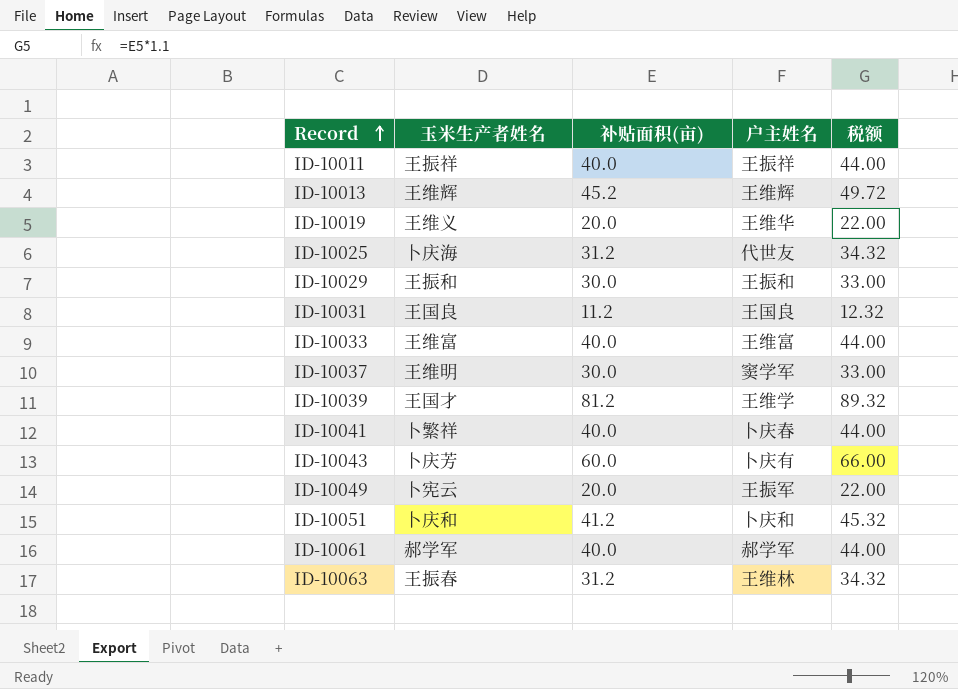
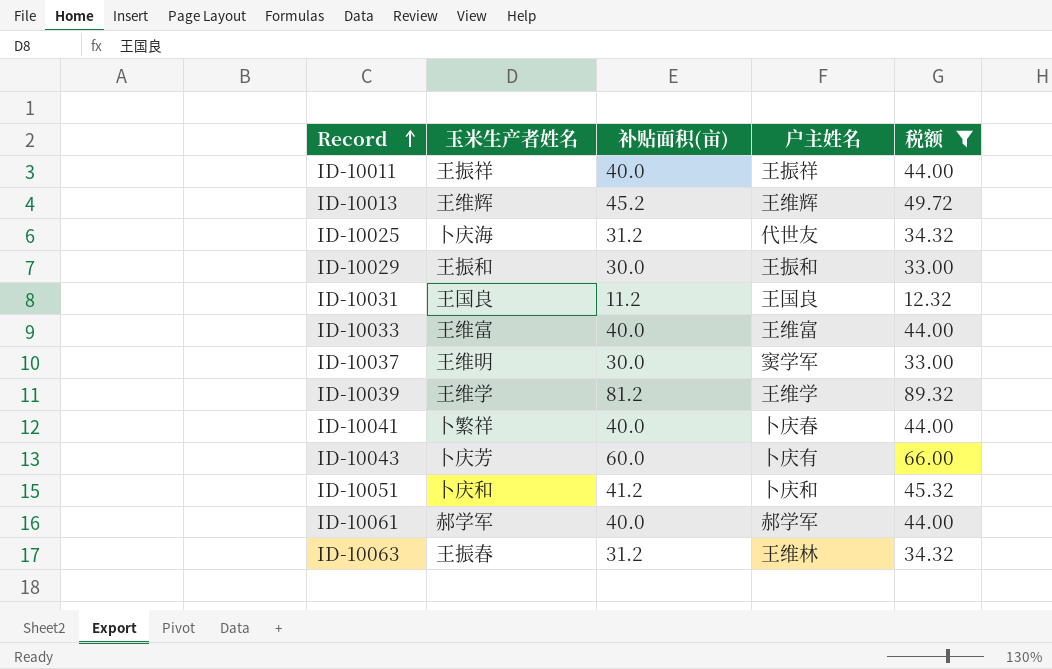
filter: none -> 税额 != 22.00
ID-10039 | 玉米生产者姓名: 王国才 -> 王维学

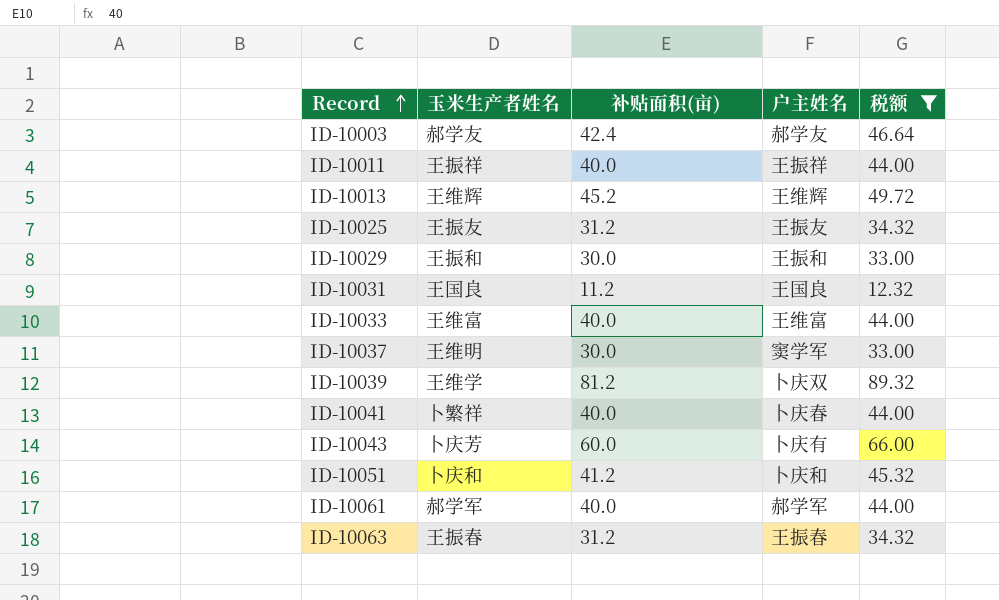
row ID-10003: none -> 郝学友 | 42.4 | 郝学友 | 46.64
ID-10025 | 玉米生产者姓名: 卜庆海 -> 王振友
ID-10025 | 户主姓名: 代世友 -> 王振友
ID-10039 | 户主姓名: 王维学 -> 卜庆双
ID-10063 | 户主姓名: 王维林 -> 王振春

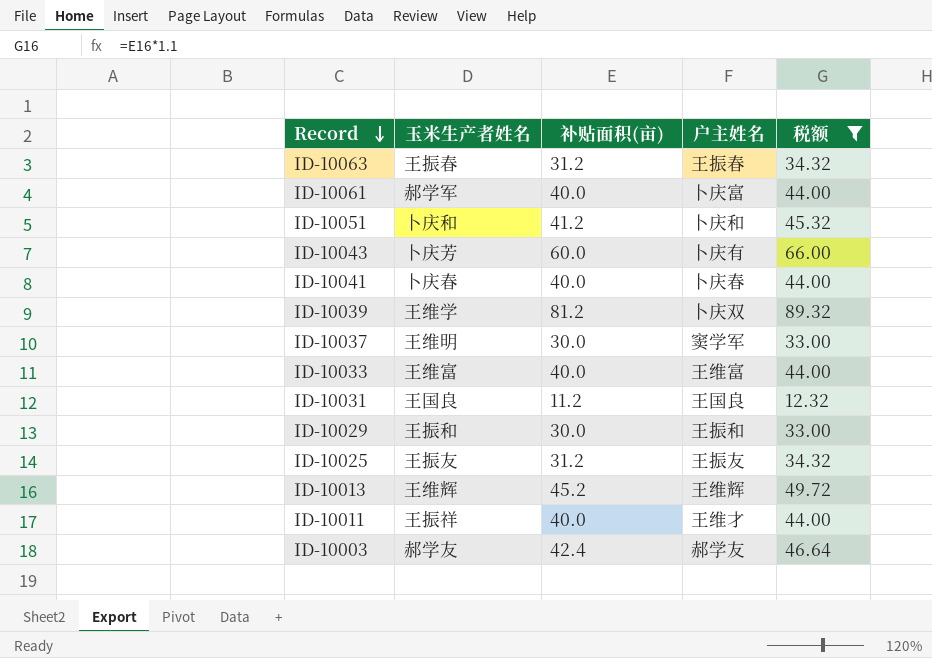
row order: Record ascending -> Record descending
ID-10061 | 户主姓名: 郝学军 -> 卜庆富
ID-10041 | 玉米生产者姓名: 卜繁祥 -> 卜庆春
ID-10011 | 户主姓名: 王振祥 -> 王维才

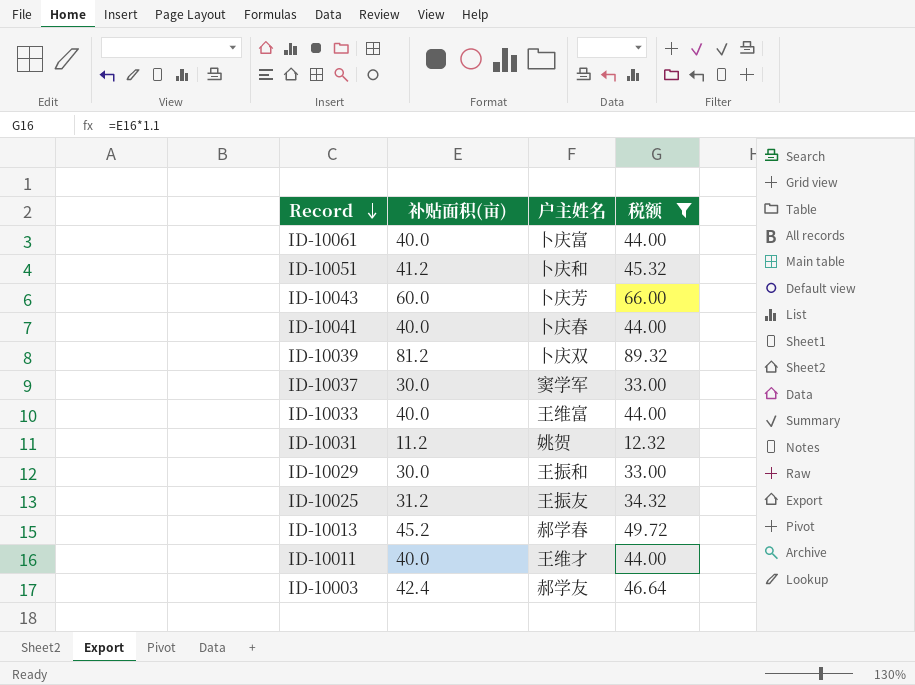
column 玉米生产者姓名 | position: 2 -> none
row ID-10063: 王振春 | 31.2 | 王振春 | 34.32 -> none
ID-10043 | 户主姓名: 卜庆有 -> 卜庆芳
ID-10031 | 户主姓名: 王国良 -> 姚贺
ID-10013 | 户主姓名: 王维辉 -> 郝学春

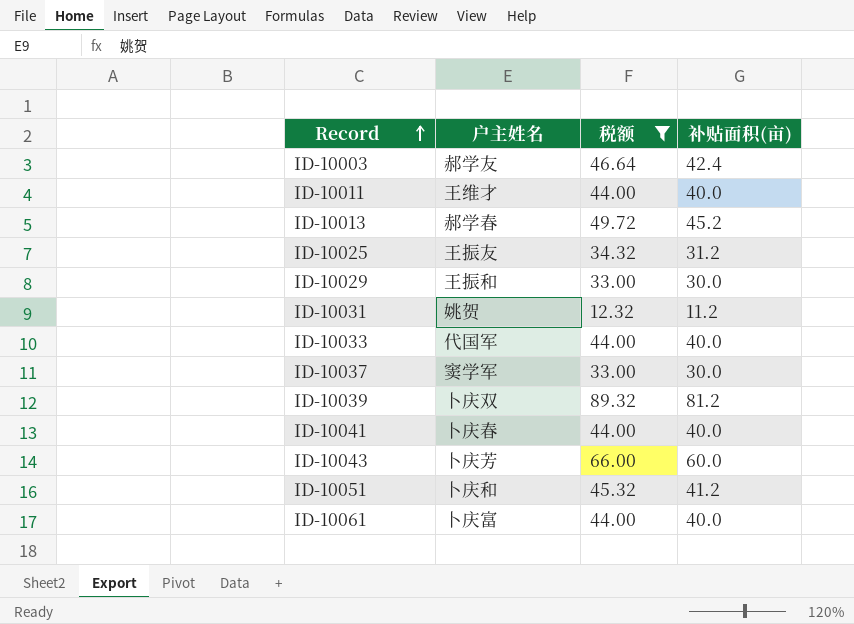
row order: Record descending -> Record ascending
column 补贴面积(亩) | position: 2 -> 4
ID-10033 | 户主姓名: 王维富 -> 代国军

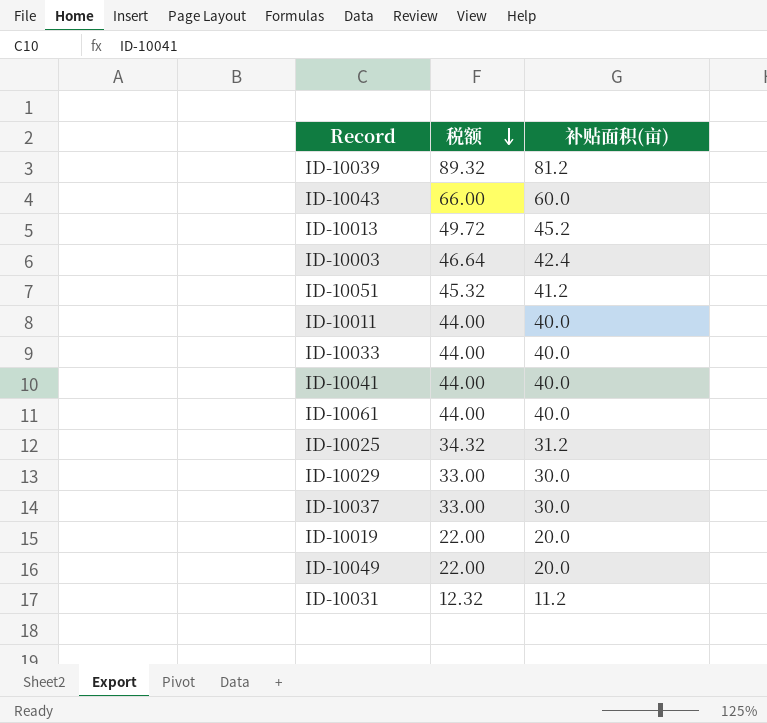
filter: 税额 != 22.00 -> none
row order: Record ascending -> 税额 descending
column 户主姓名 | position: 2 -> none

